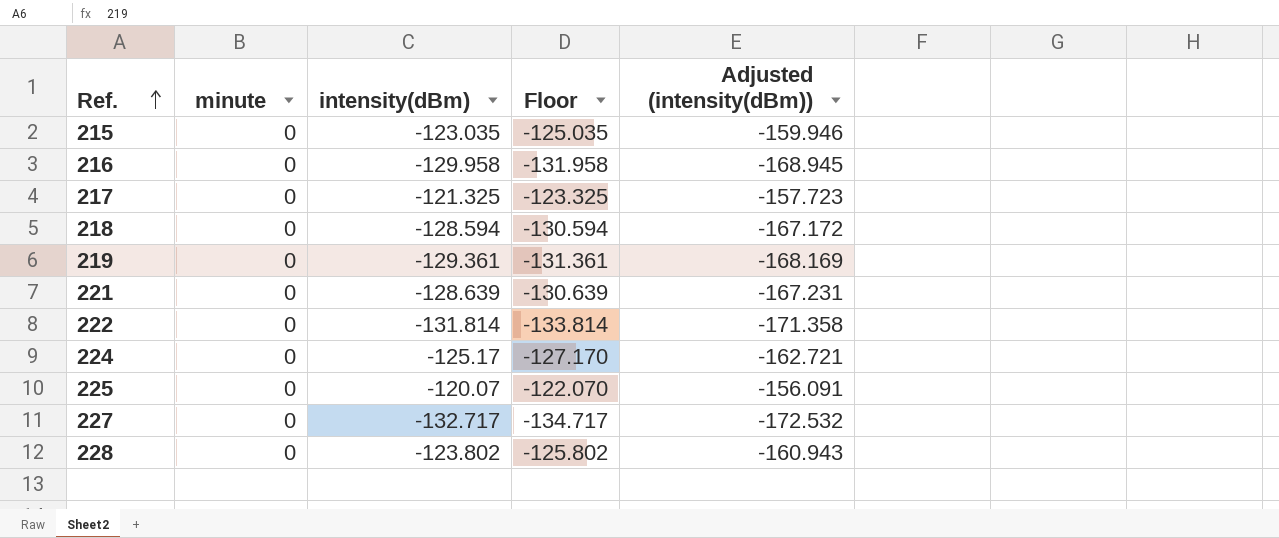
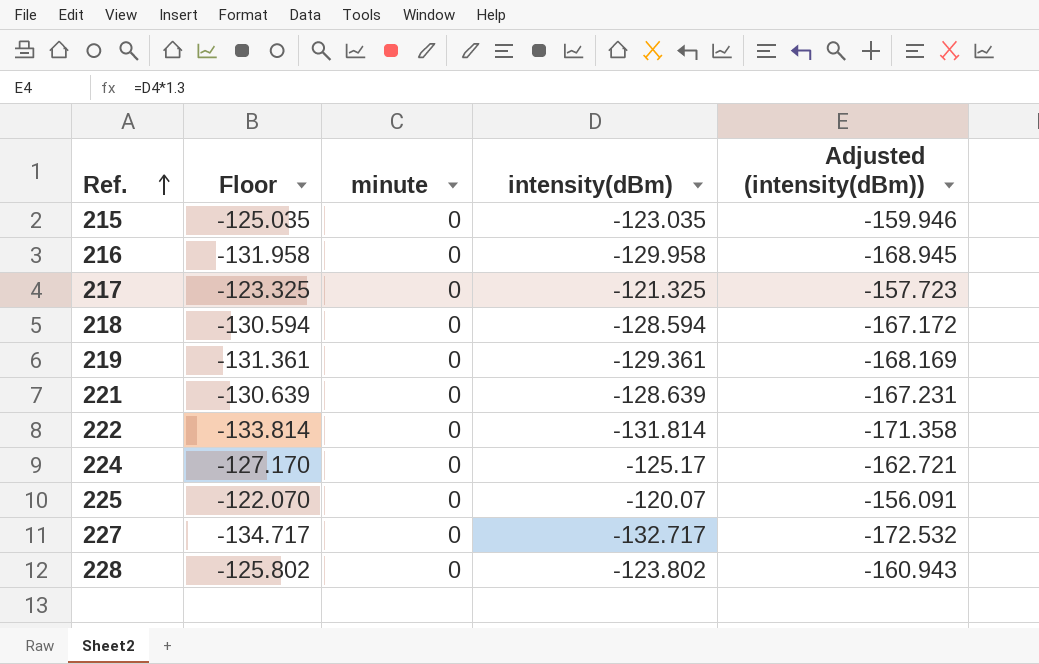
column Floor | position: 4 -> 2

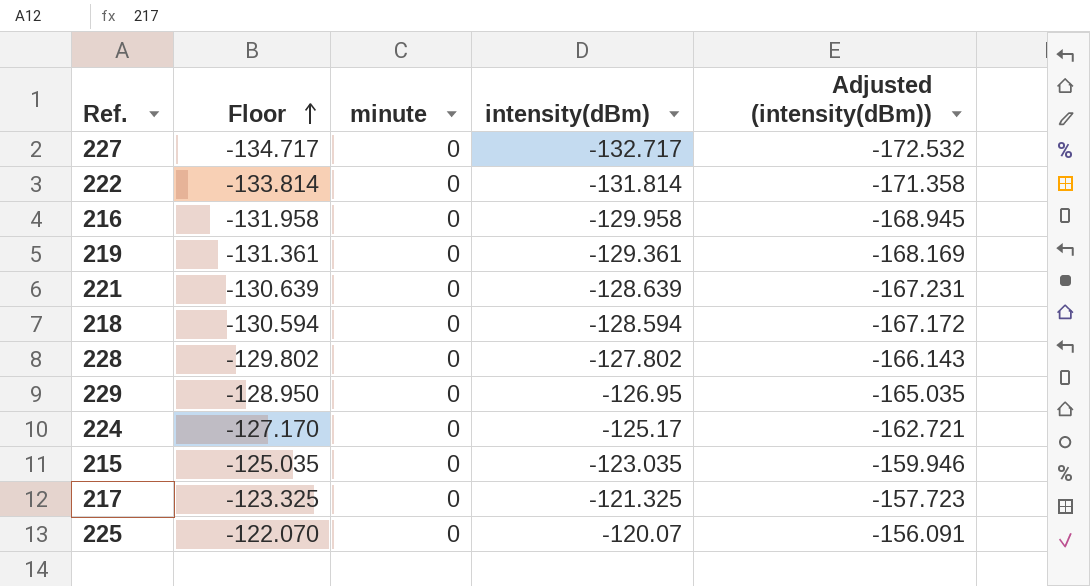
row order: Ref. ascending -> Floor ascending
228 | Floor: -125.802 -> -129.802
228 | intensity(dBm): -123.802 -> -127.802
228 | Adjusted (intensity(dBm)): -160.943 -> -166.143
row 229: none -> -128.950 | 0 | -126.95 | -165.035

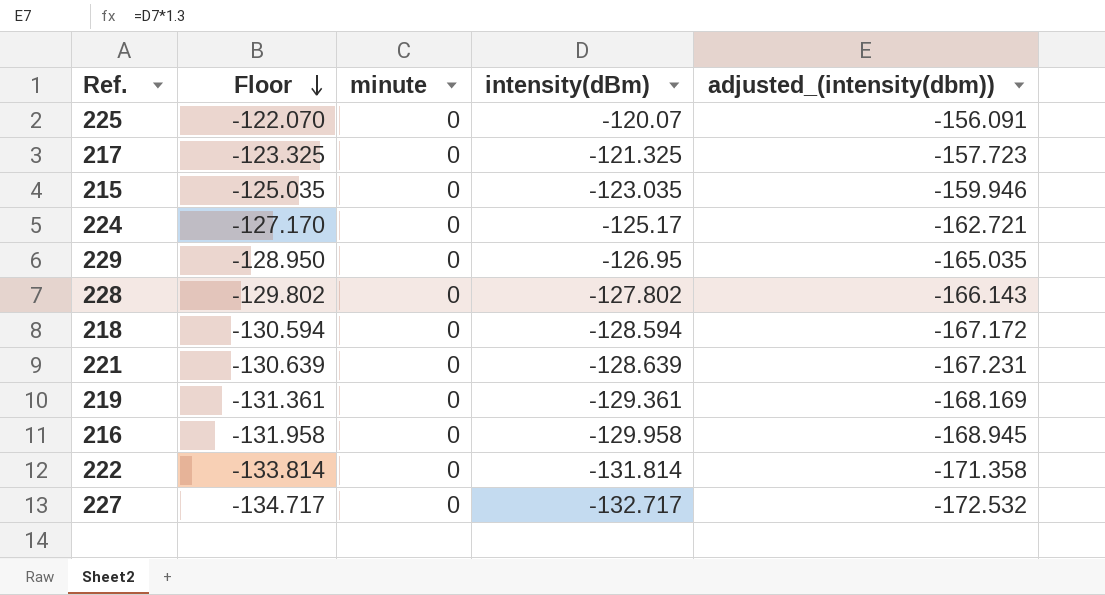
row order: Floor ascending -> Floor descending
column name: Adjusted (intensity(dBm)) -> adjusted_(intensity(dbm))

